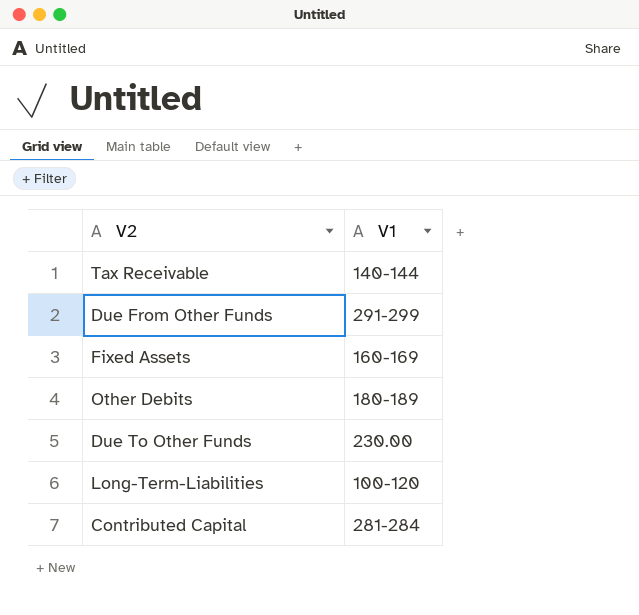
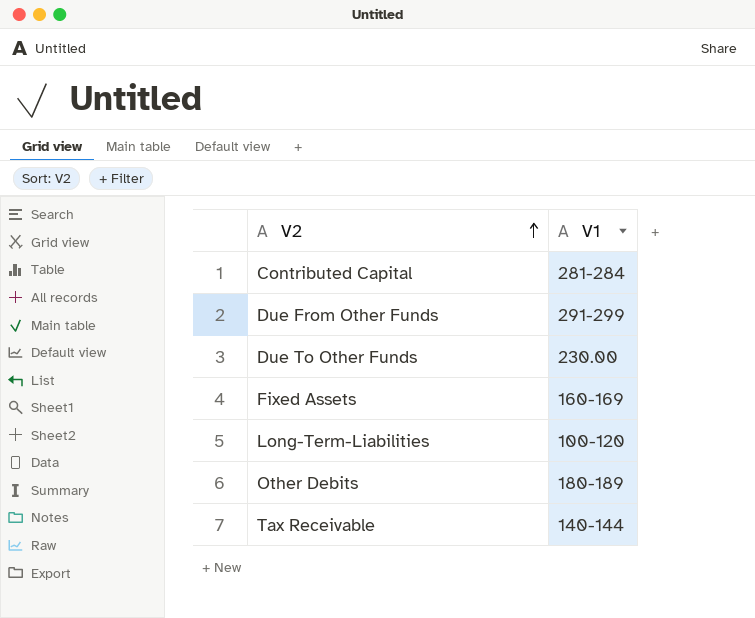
row order: none -> V2 ascending

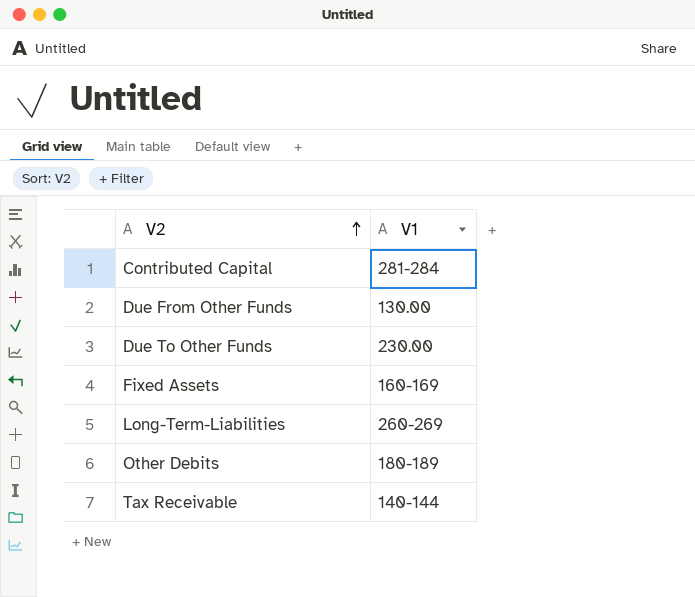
Due From Other Funds | V1: 291-299 -> 130.00
Long-Term-Liabilities | V1: 100-120 -> 260-269

